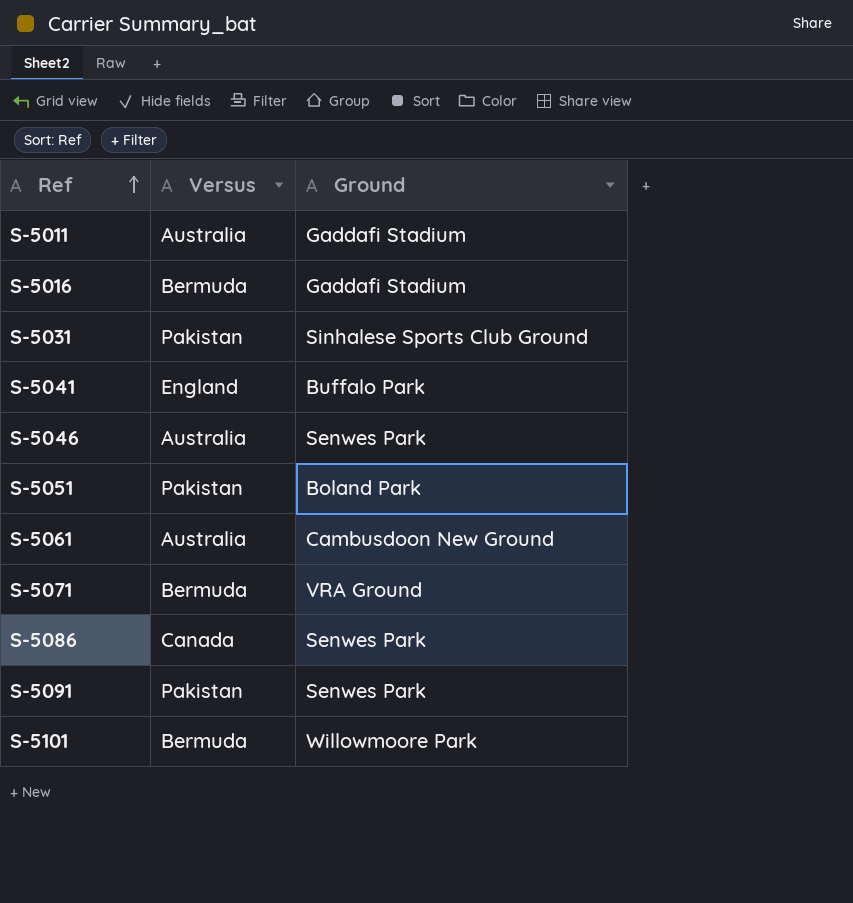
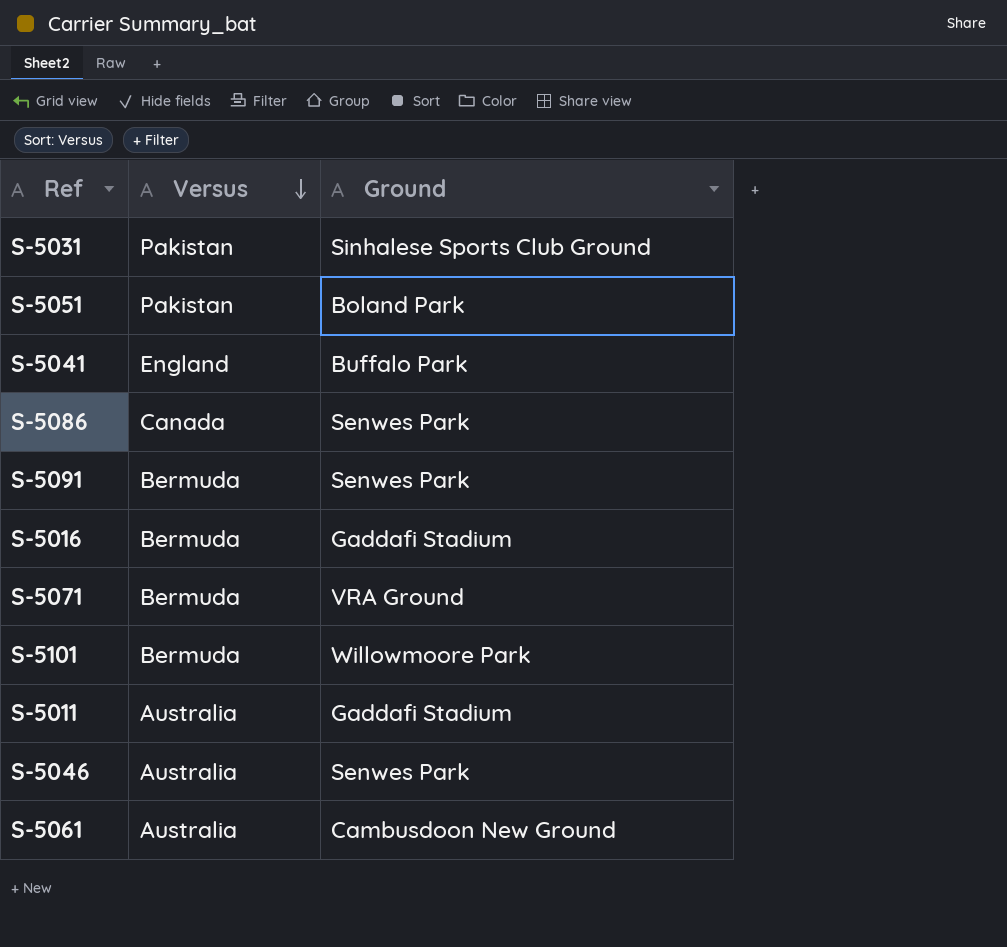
row order: Ref ascending -> Versus descending
S-5091 | Versus: Pakistan -> Bermuda

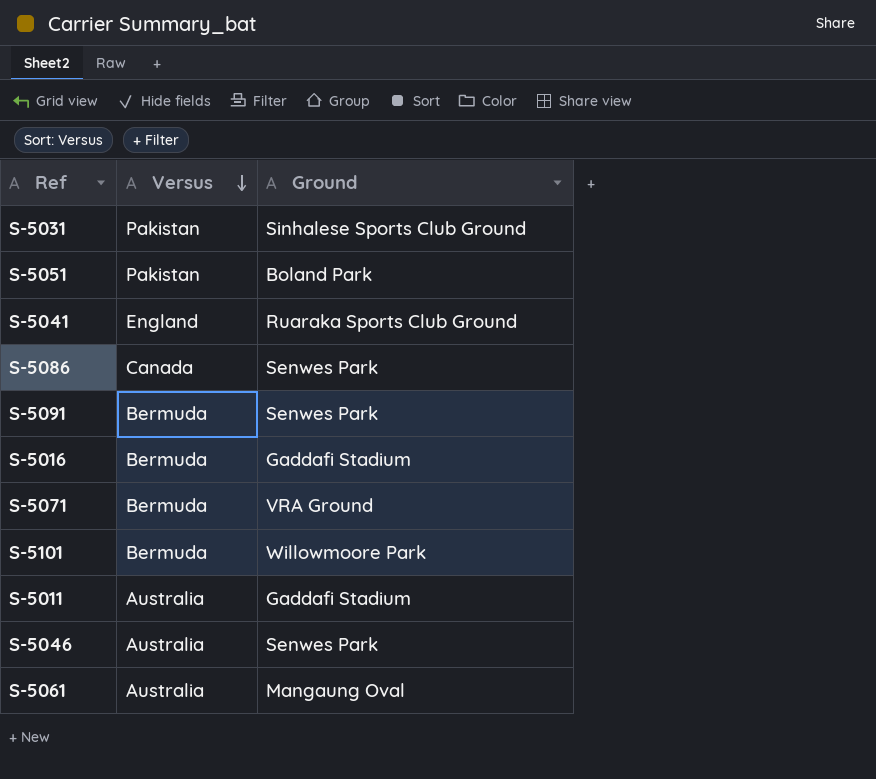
S-5041 | Ground: Buffalo Park -> Ruaraka Sports Club Ground
S-5061 | Ground: Cambusdoon New Ground -> Mangaung Oval

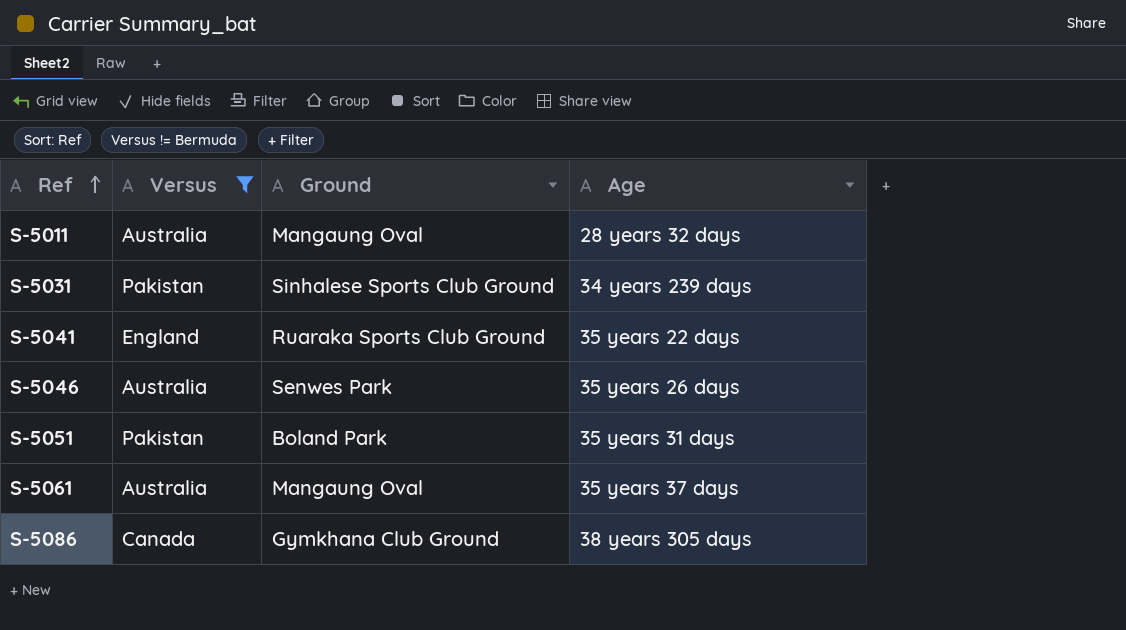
filter: none -> Versus != Bermuda
row order: Versus descending -> Ref ascending
column Age | position: none -> 4
S-5011 | Ground: Gaddafi Stadium -> Mangaung Oval
S-5086 | Ground: Senwes Park -> Gymkhana Club Ground

